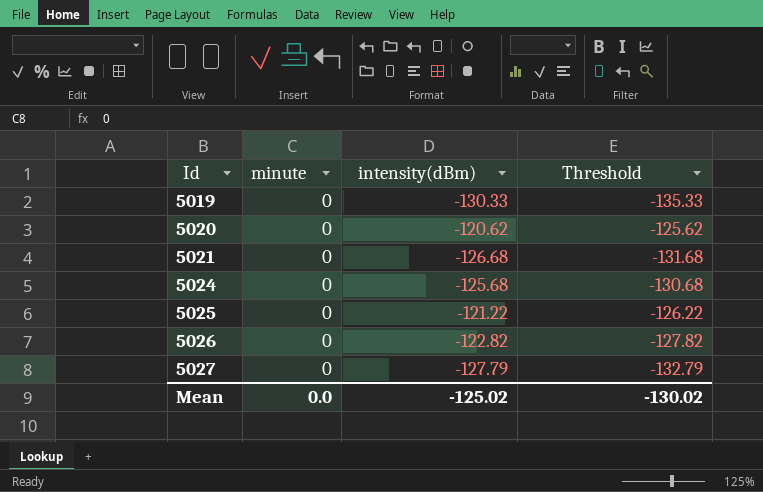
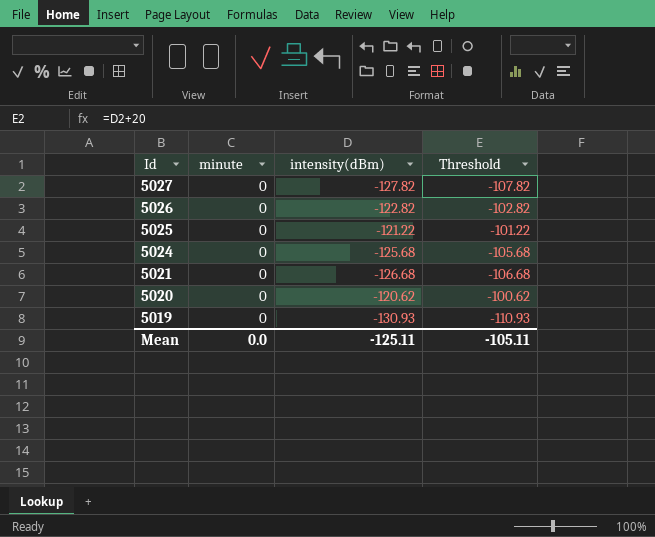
row order: Id ascending -> Id descending
column Threshold | formula: [intensity(dBm)] - 5 -> [intensity(dBm)] + 20
5027 | intensity(dBm): -127.79 -> -127.82
5019 | intensity(dBm): -130.33 -> -130.93
Mean | intensity(dBm): -125.02 -> -125.11
Mean | Threshold: -130.02 -> -105.11

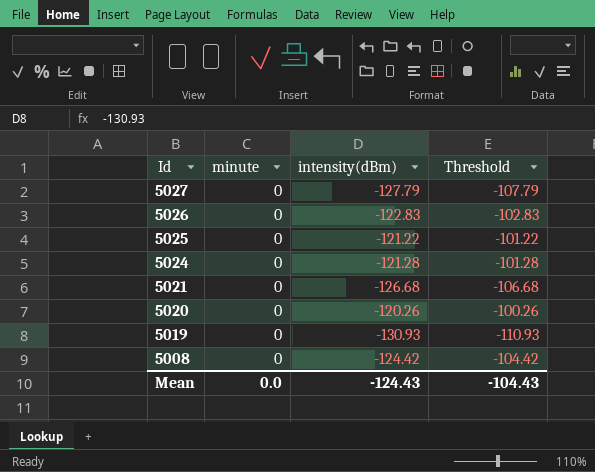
5027 | intensity(dBm): -127.82 -> -127.79
5027 | Threshold: -107.82 -> -107.79
5026 | intensity(dBm): -122.82 -> -122.83
5026 | Threshold: -102.82 -> -102.83
5024 | intensity(dBm): -125.68 -> -121.28
5024 | Threshold: -105.68 -> -101.28
5020 | intensity(dBm): -120.62 -> -120.26
5020 | Threshold: -100.62 -> -100.26
row 5008: none -> 0 | -124.42 | -104.42
Mean | intensity(dBm): -125.11 -> -124.43
Mean | Threshold: -105.11 -> -104.43

